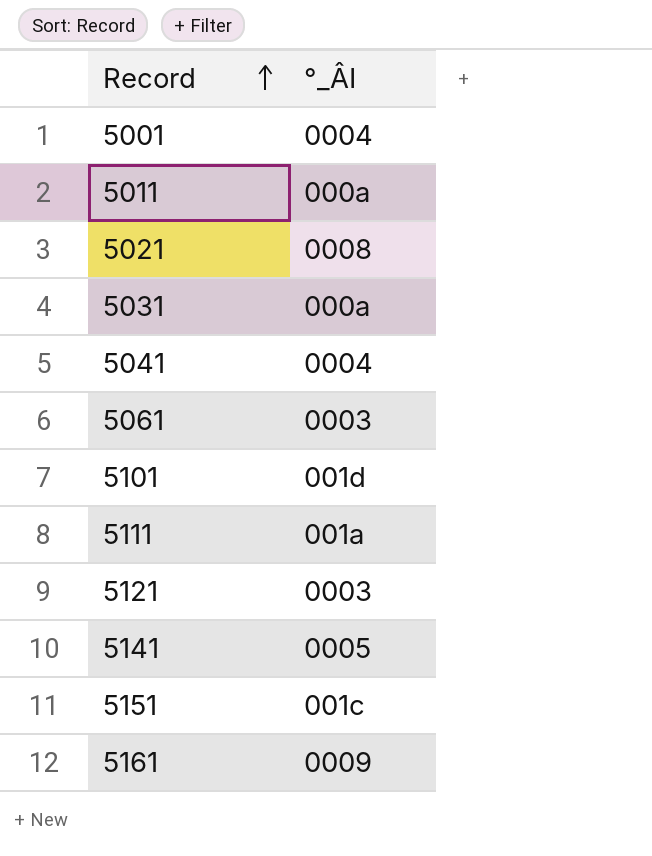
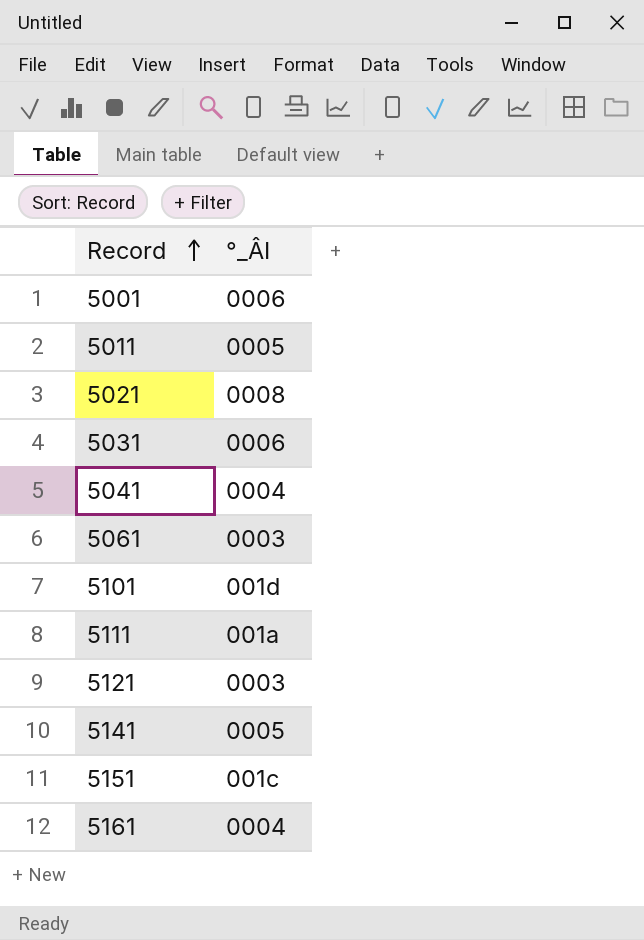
5001 | °_ÂI: 0004 -> 0006
5011 | °_ÂI: 000a -> 0005
5031 | °_ÂI: 000a -> 0006
5161 | °_ÂI: 0009 -> 0004

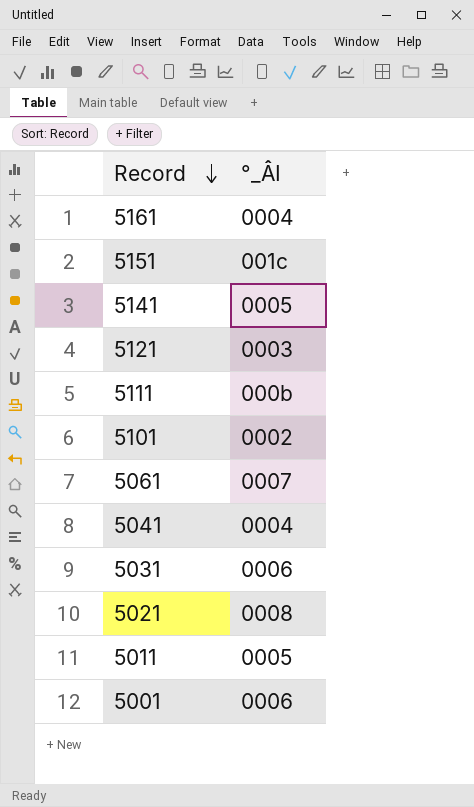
row order: Record ascending -> Record descending
5111 | °_ÂI: 001a -> 000b
5101 | °_ÂI: 001d -> 0002
5061 | °_ÂI: 0003 -> 0007

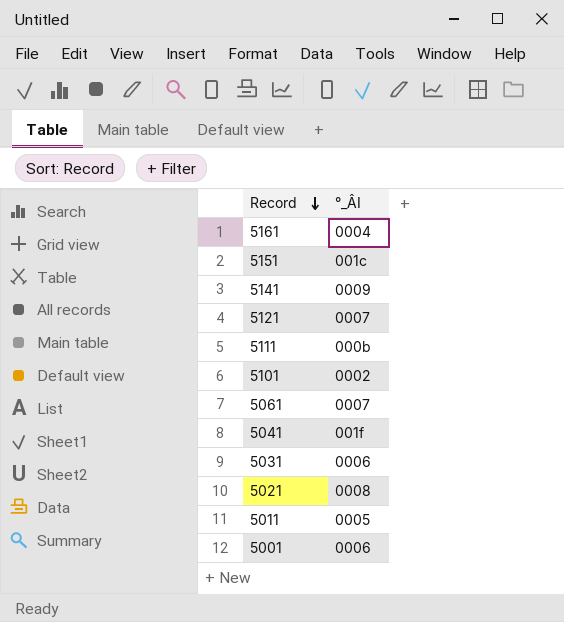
5141 | °_ÂI: 0005 -> 0009
5121 | °_ÂI: 0003 -> 0007
5041 | °_ÂI: 0004 -> 001f

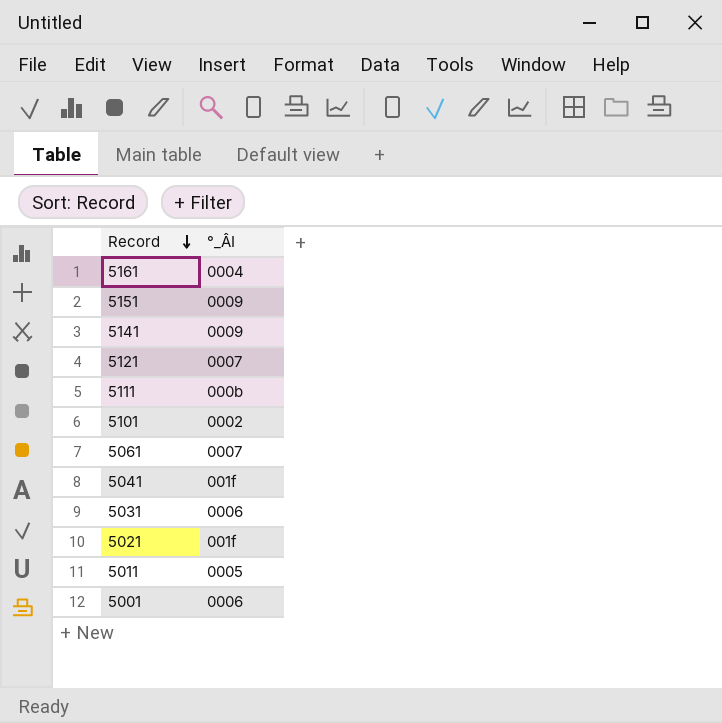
5151 | °_ÂI: 001c -> 0009
5021 | °_ÂI: 0008 -> 001f

